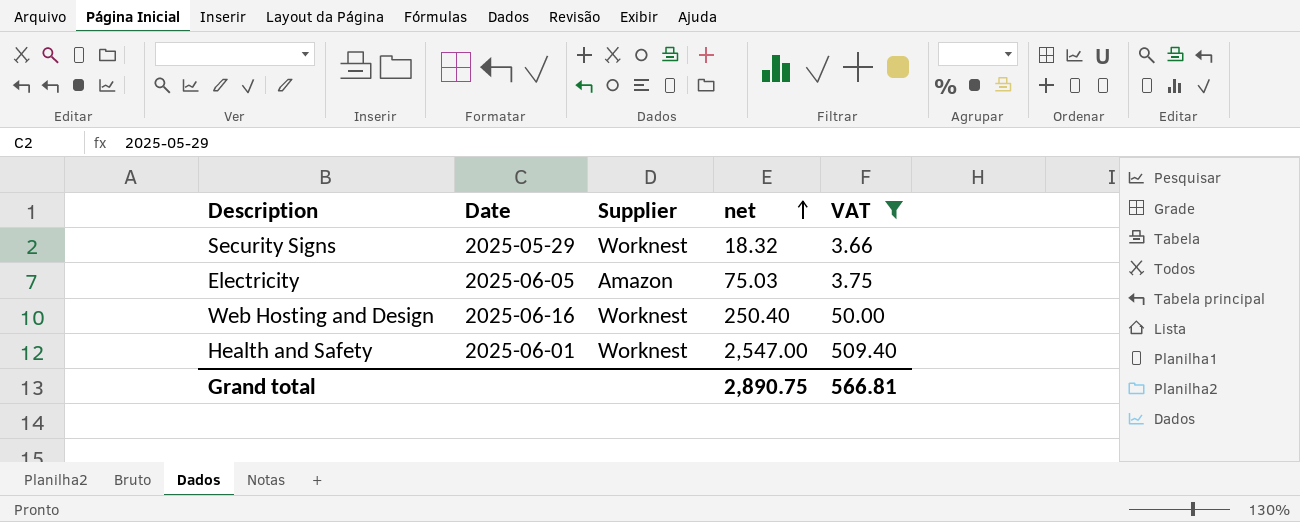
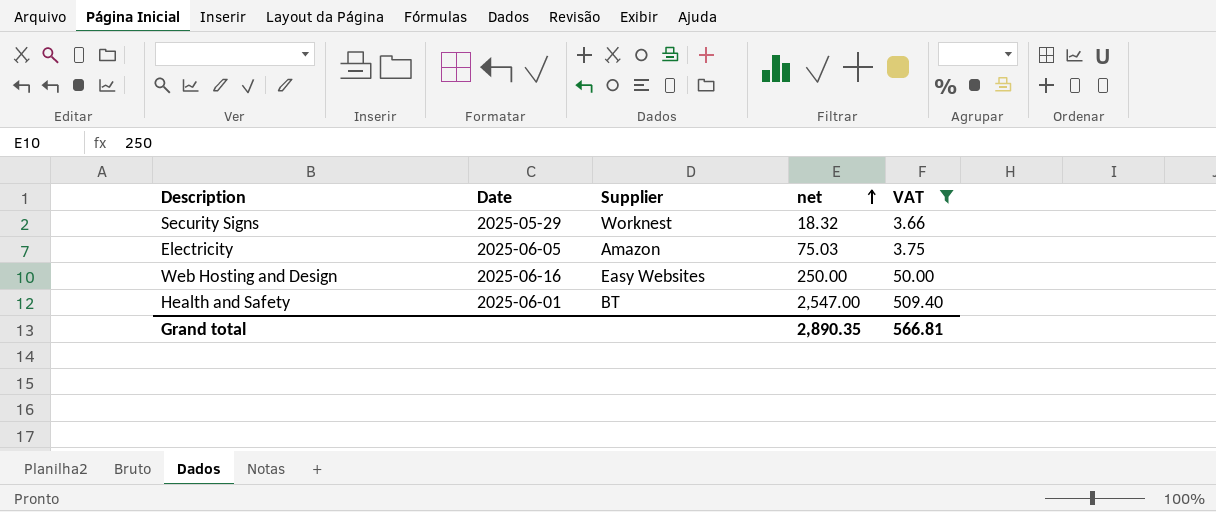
Web Hosting and Design | Supplier: Worknest -> Easy Websites
Web Hosting and Design | net: 250.40 -> 250.00
Health and Safety | Supplier: Worknest -> BT
Grand total | net: 2,890.75 -> 2,890.35

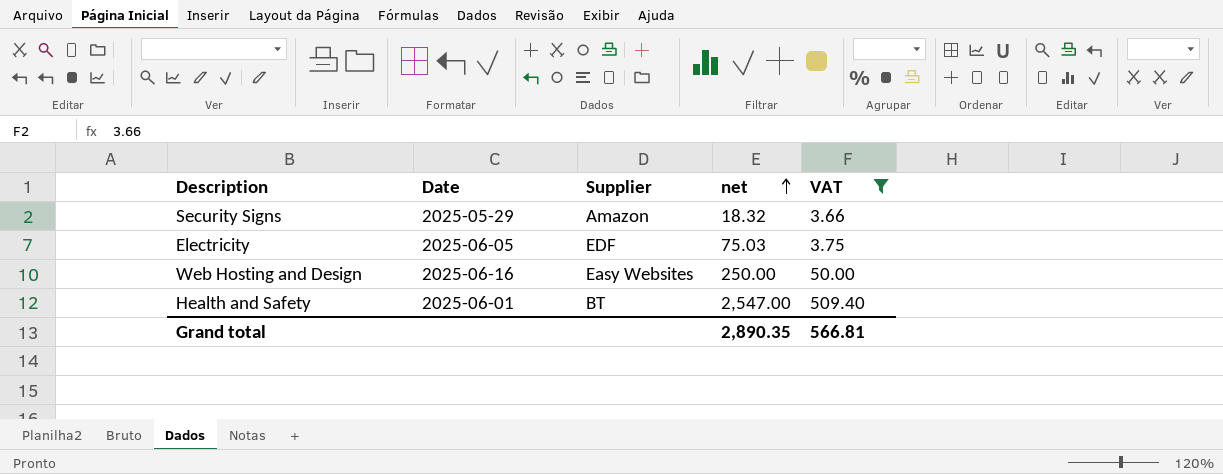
Security Signs | Supplier: Worknest -> Amazon
Electricity | Supplier: Amazon -> EDF

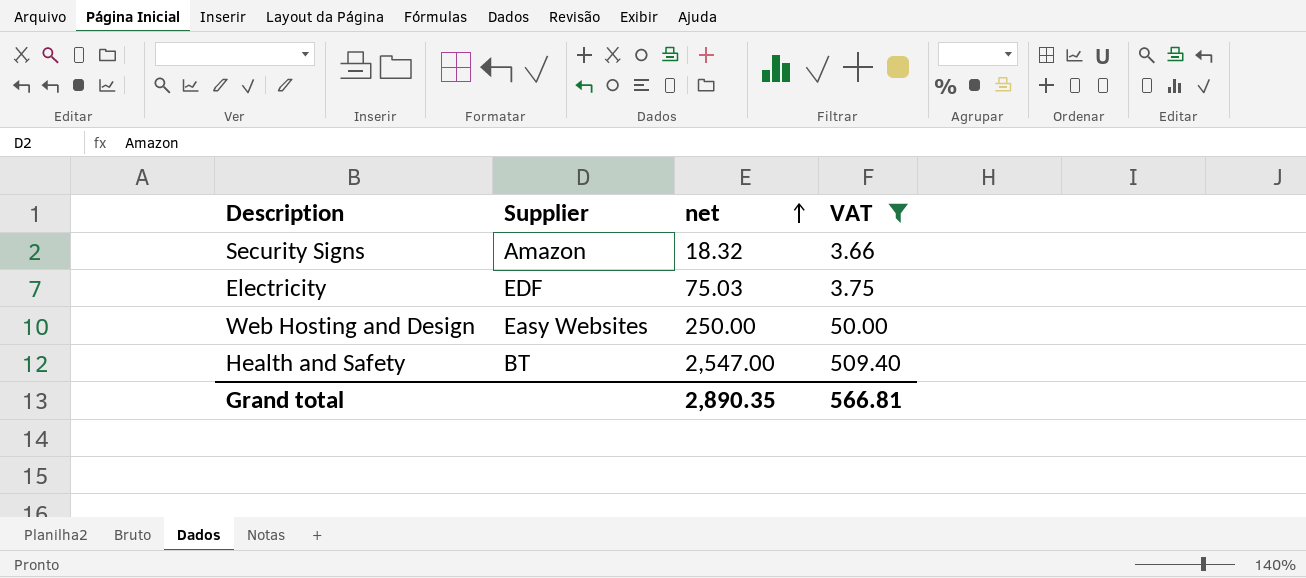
column Date | position: 2 -> none

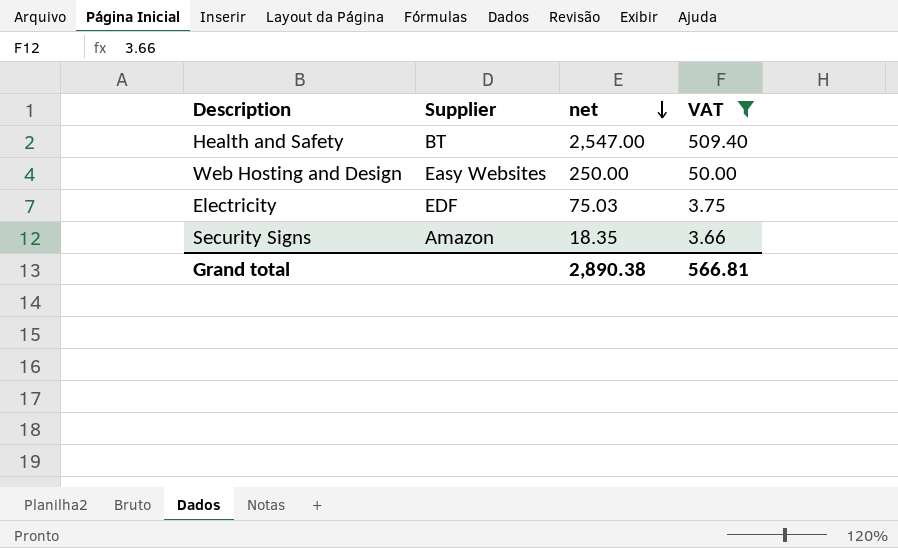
row order: net ascending -> net descending
Security Signs | net: 18.32 -> 18.35
Grand total | net: 2,890.35 -> 2,890.38

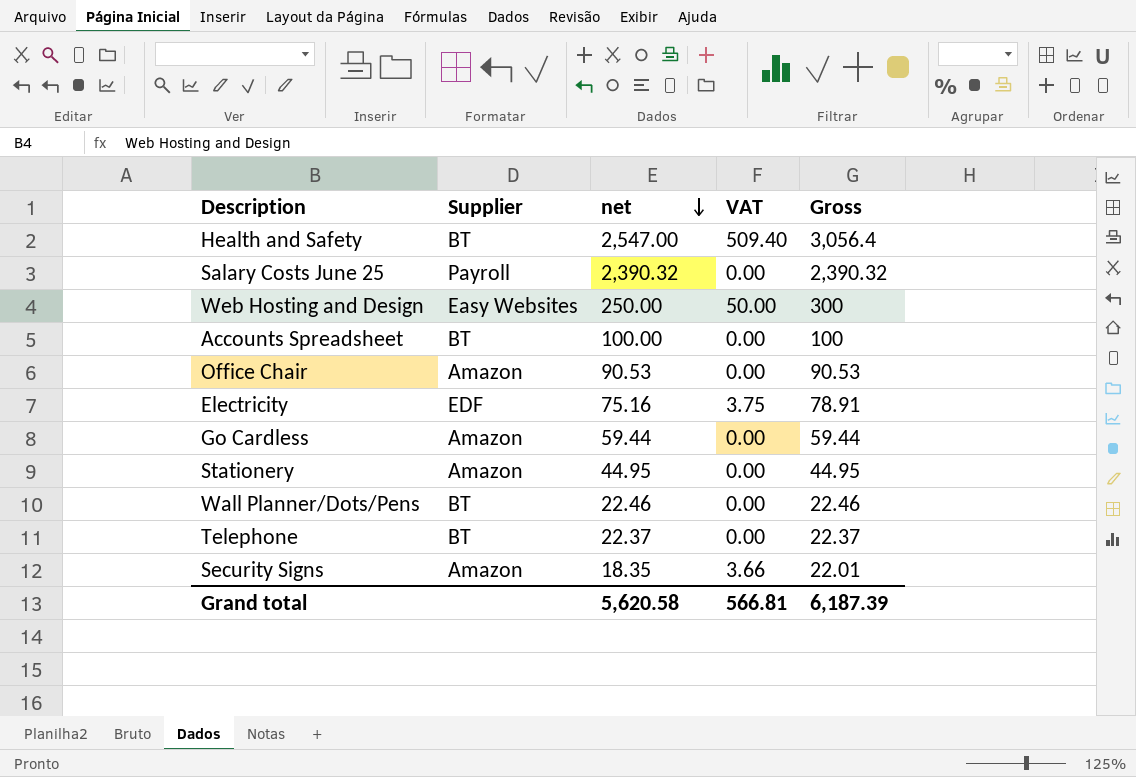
filter: VAT != 0.00 -> none
column Gross | formula: none -> [net] + [VAT]
Electricity | net: 75.03 -> 75.16
Grand total | net: 2,890.38 -> 5,620.58

